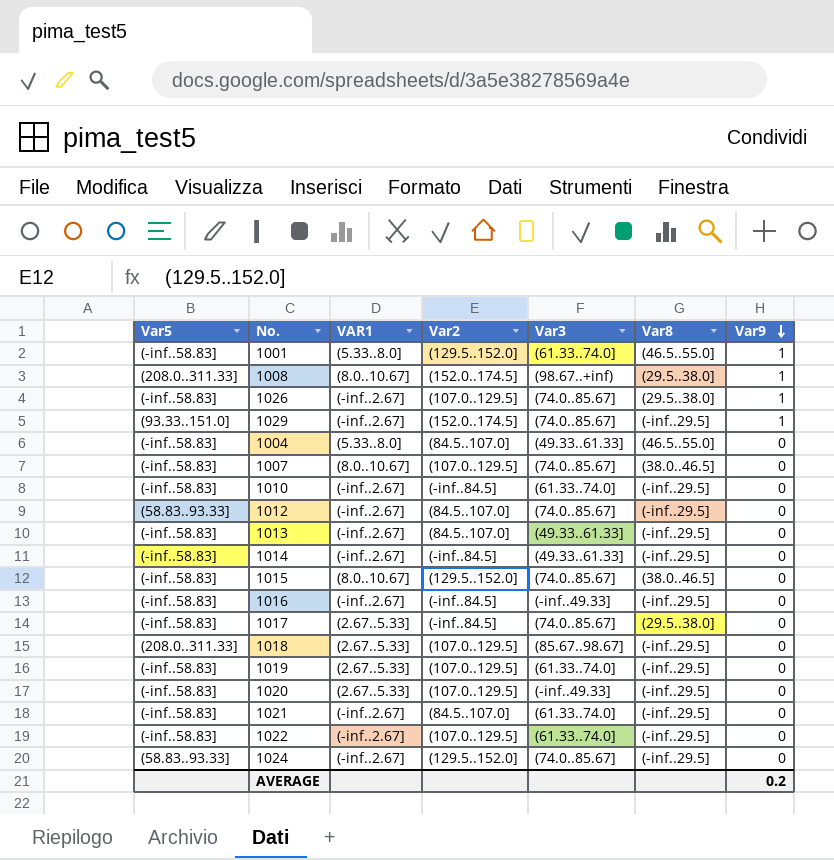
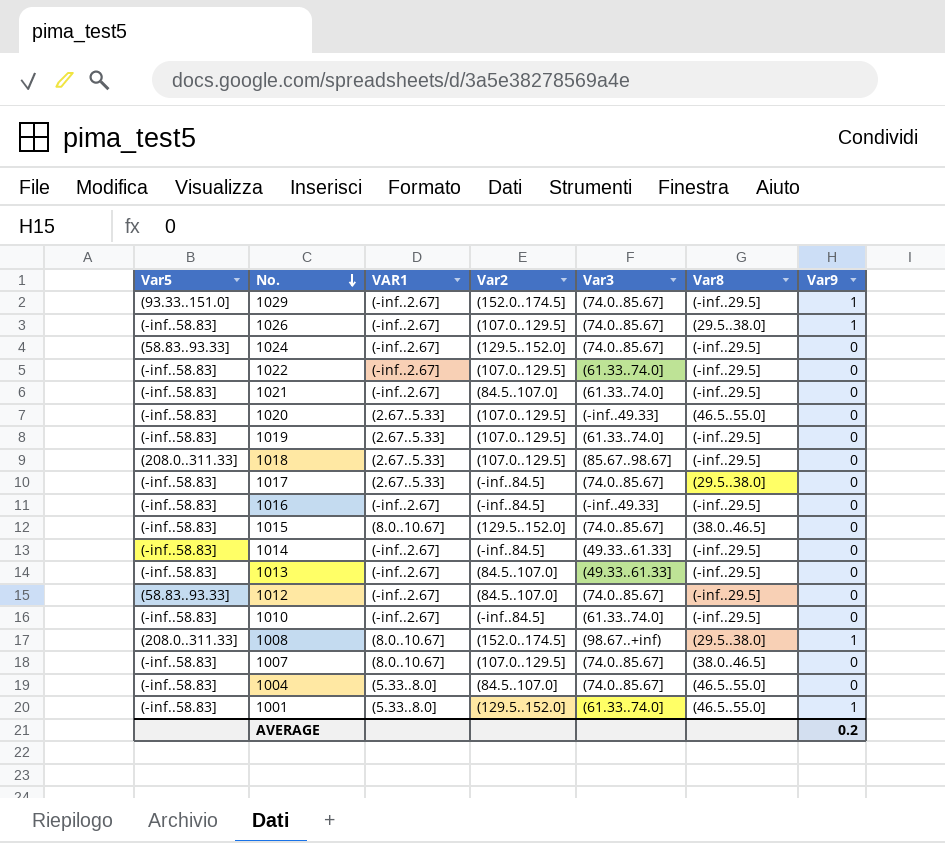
row order: Var9 descending -> No. descending
1020 | Var8: (-inf..29.5] -> (46.5..55.0]
1004 | Var3: (49.33..61.33] -> (74.0..85.67]

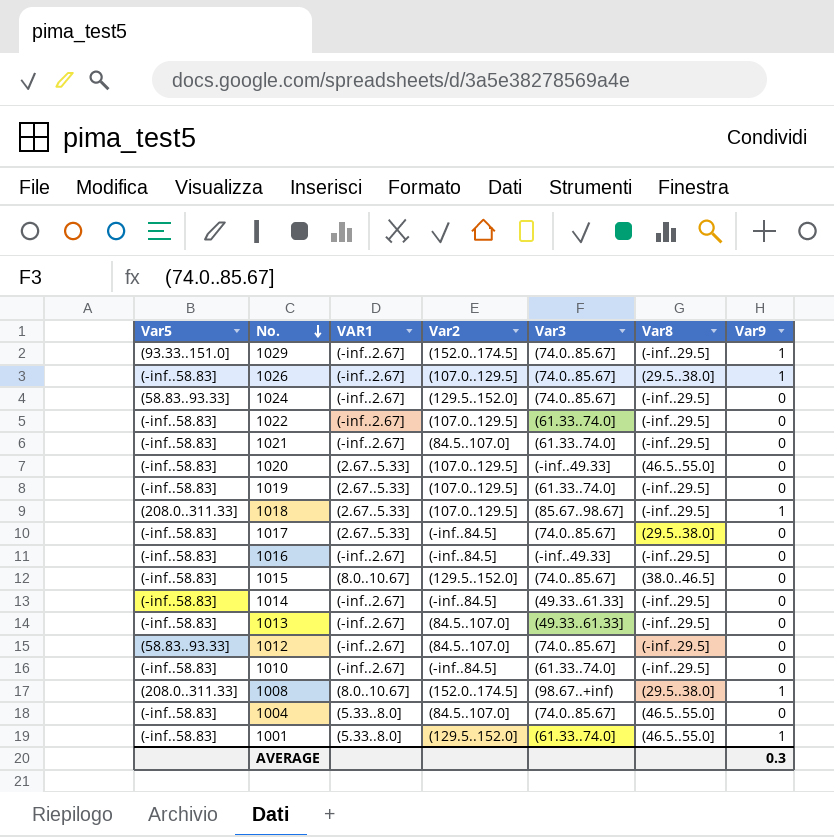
row 1007: (-inf..58.83] | (8.0..10.67] | (107.0..129.5] | (74.0..85.67] | (38.0..46.5] | 0 -> none
1018 | Var9: 0 -> 1
AVERAGE | Var9: 0.2 -> 0.3

